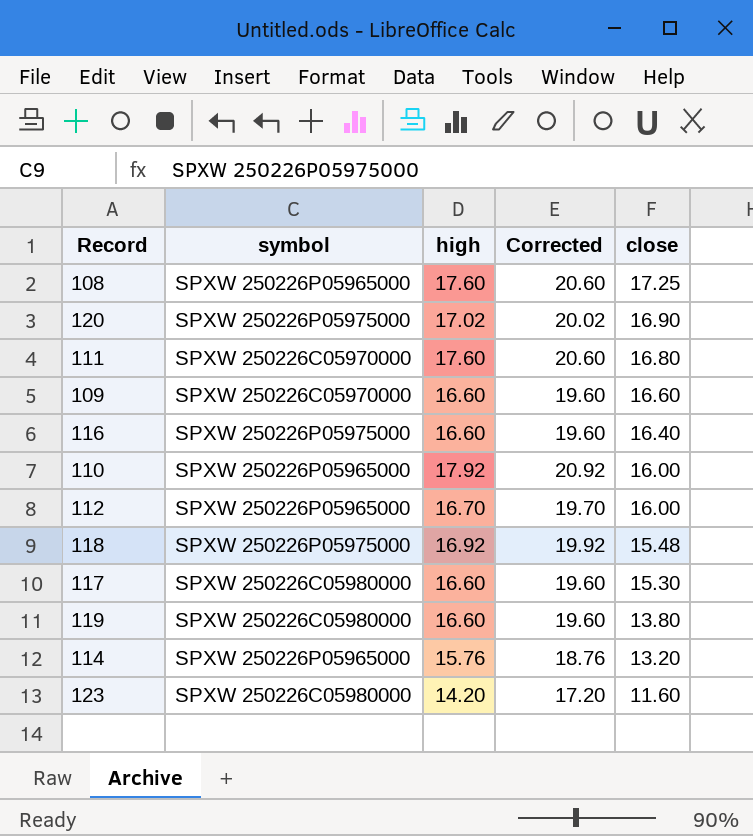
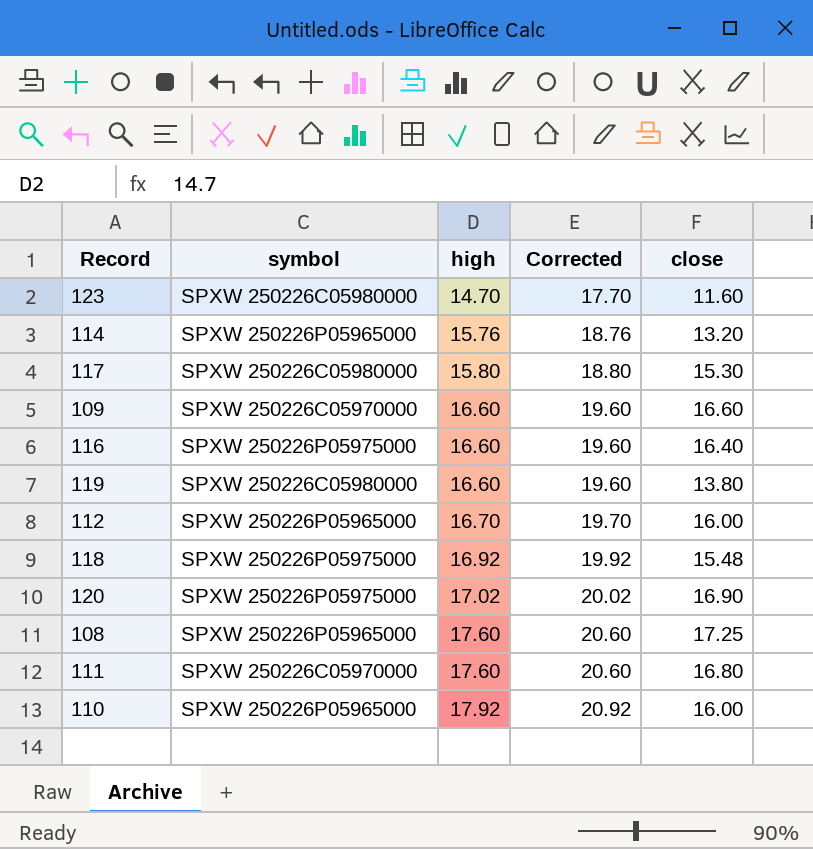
row order: close descending -> high ascending
123 | high: 14.20 -> 14.70
123 | Corrected: 17.20 -> 17.70
117 | high: 16.60 -> 15.80
117 | Corrected: 19.60 -> 18.80

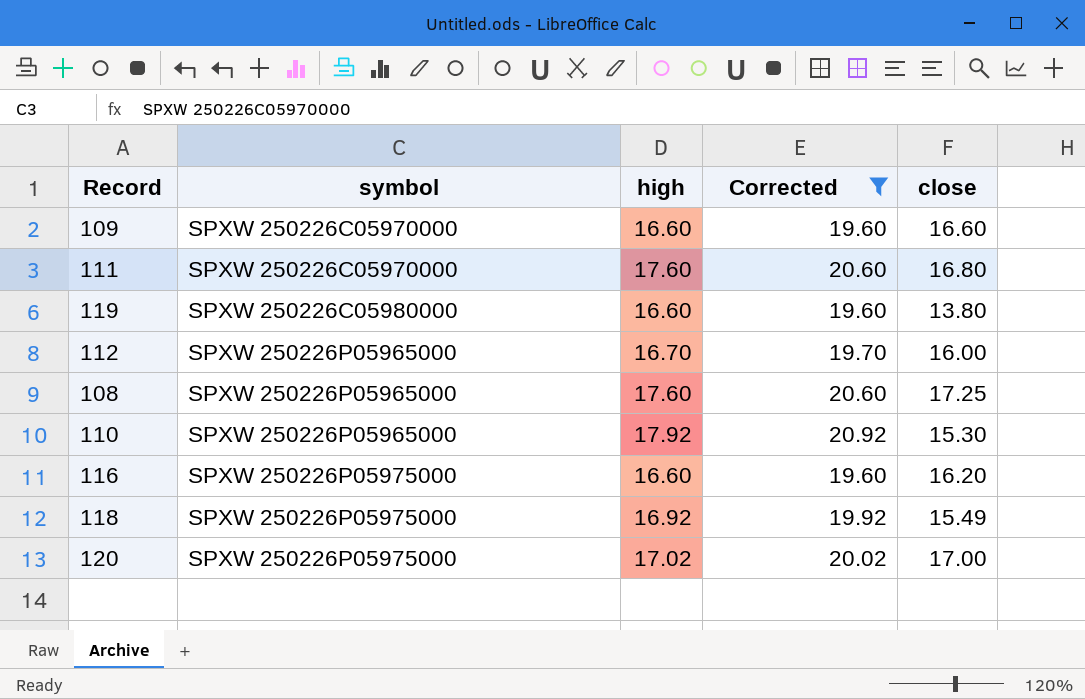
filter: none -> Corrected >= 19.60
row order: high ascending -> symbol ascending
110 | close: 16.00 -> 15.30
116 | close: 16.40 -> 16.20
118 | close: 15.48 -> 15.49
120 | close: 16.90 -> 17.00

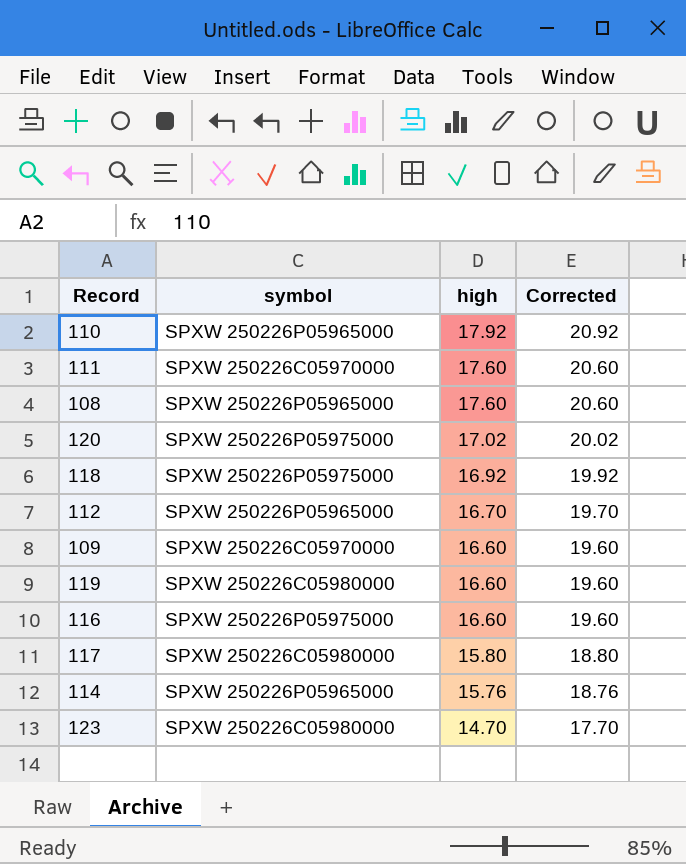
filter: Corrected >= 19.60 -> none
row order: symbol ascending -> high descending
column close | position: 5 -> none

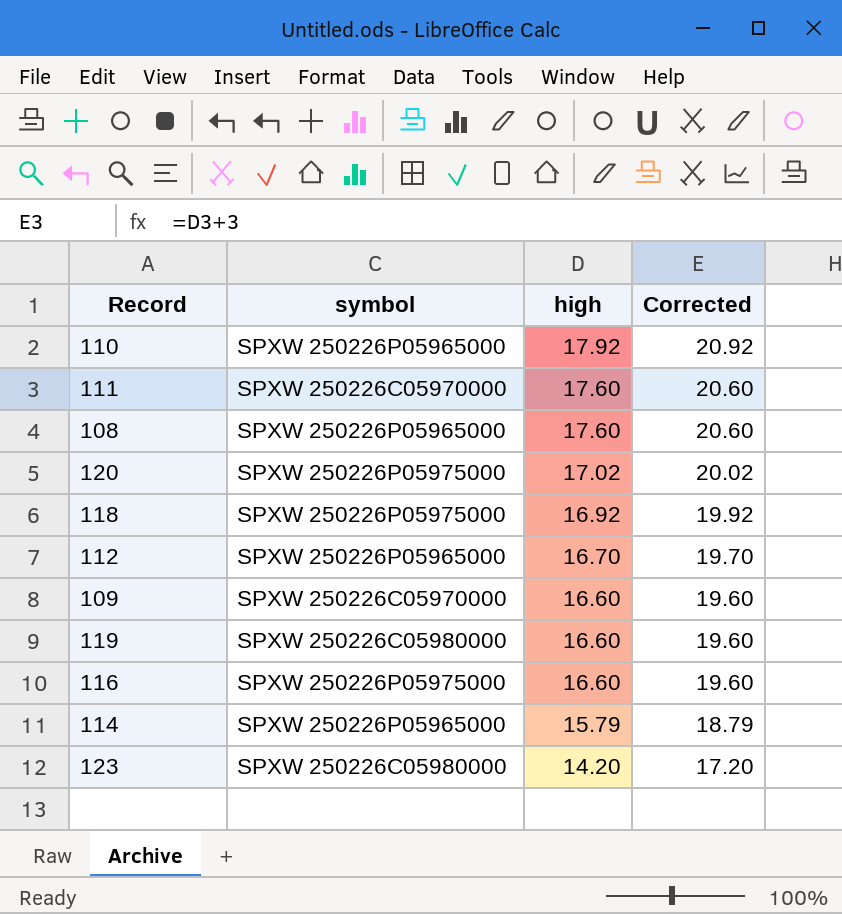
row 117: SPXW 250226C05980000 | 15.80 | 18.80 -> none
114 | high: 15.76 -> 15.79
114 | Corrected: 18.76 -> 18.79
123 | high: 14.70 -> 14.20
123 | Corrected: 17.70 -> 17.20

